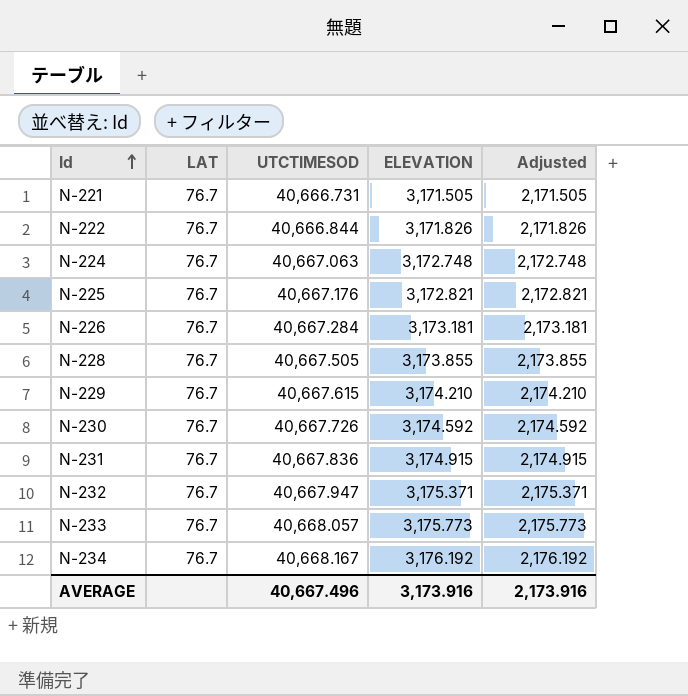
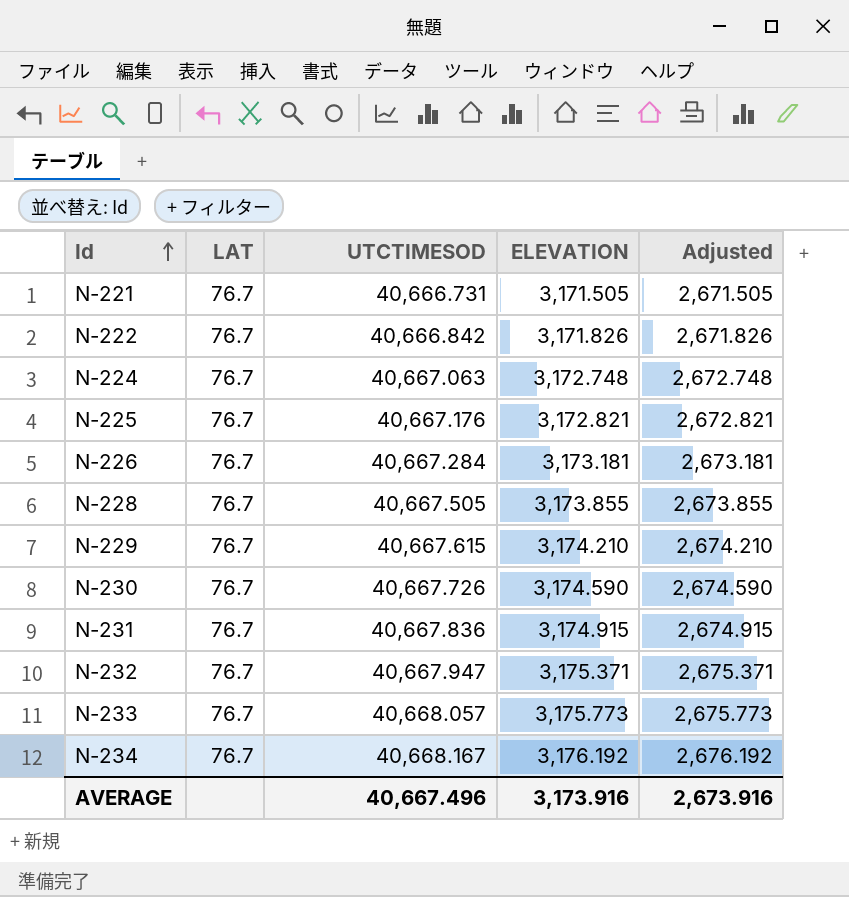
column Adjusted | formula: [ELEVATION] - 1000 -> [ELEVATION] - 500
N-222 | UTCTIMESOD: 40,666.844 -> 40,666.842
N-230 | ELEVATION: 3,174.592 -> 3,174.590
AVERAGE | Adjusted: 2,173.916 -> 2,673.916

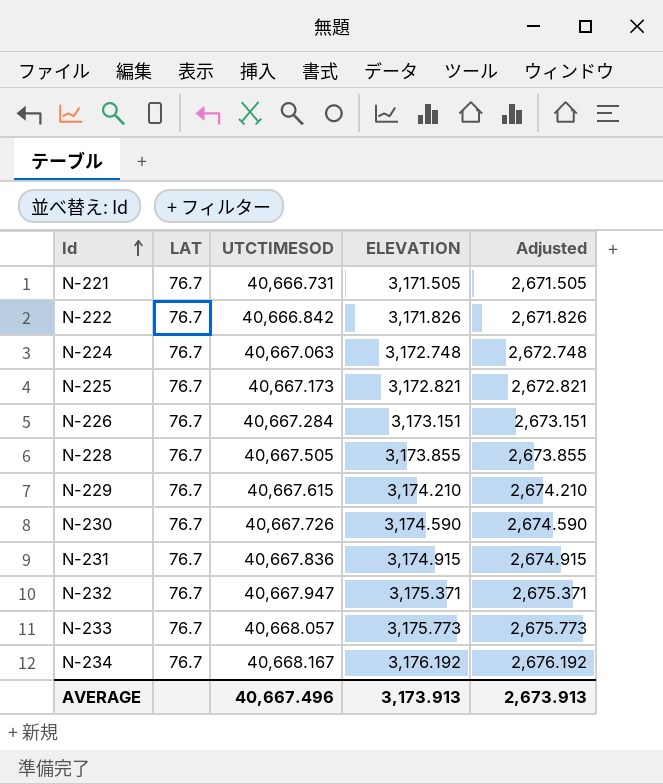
N-225 | UTCTIMESOD: 40,667.176 -> 40,667.173
N-226 | ELEVATION: 3,173.181 -> 3,173.151
N-226 | Adjusted: 2,673.181 -> 2,673.151
AVERAGE | ELEVATION: 3,173.916 -> 3,173.913
AVERAGE | Adjusted: 2,673.916 -> 2,673.913

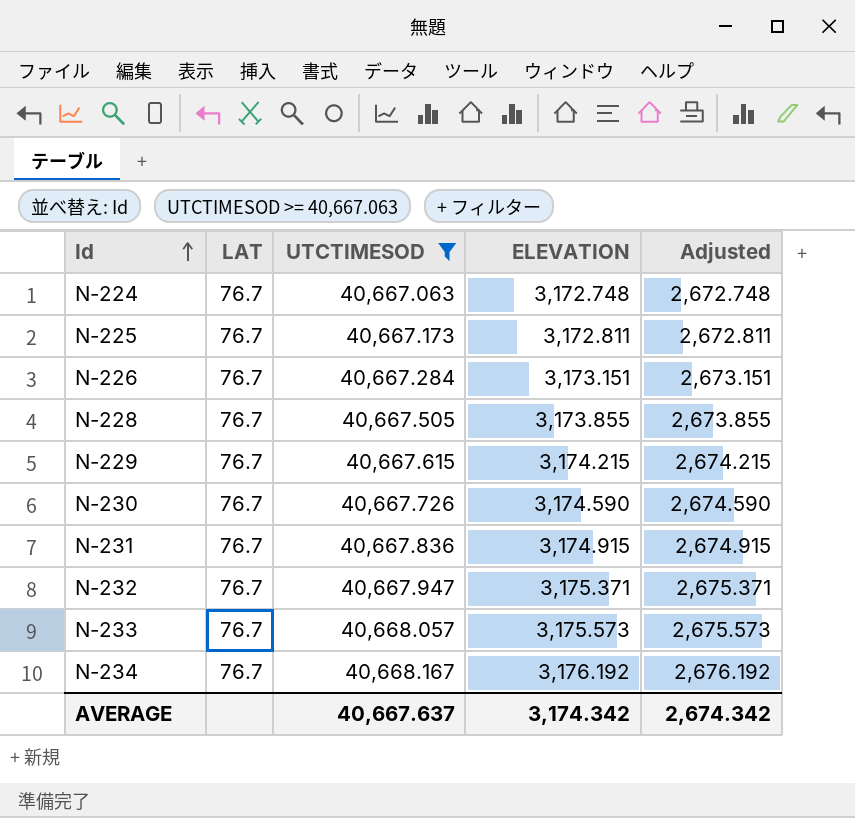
filter: none -> UTCTIMESOD >= 40,667.063
N-225 | ELEVATION: 3,172.821 -> 3,172.811
N-225 | Adjusted: 2,672.821 -> 2,672.811
N-229 | ELEVATION: 3,174.210 -> 3,174.215
N-229 | Adjusted: 2,674.210 -> 2,674.215
N-233 | ELEVATION: 3,175.773 -> 3,175.573
N-233 | Adjusted: 2,675.773 -> 2,675.573
AVERAGE | UTCTIMESOD: 40,667.496 -> 40,667.637
AVERAGE | ELEVATION: 3,173.913 -> 3,174.342
AVERAGE | Adjusted: 2,673.913 -> 2,674.342

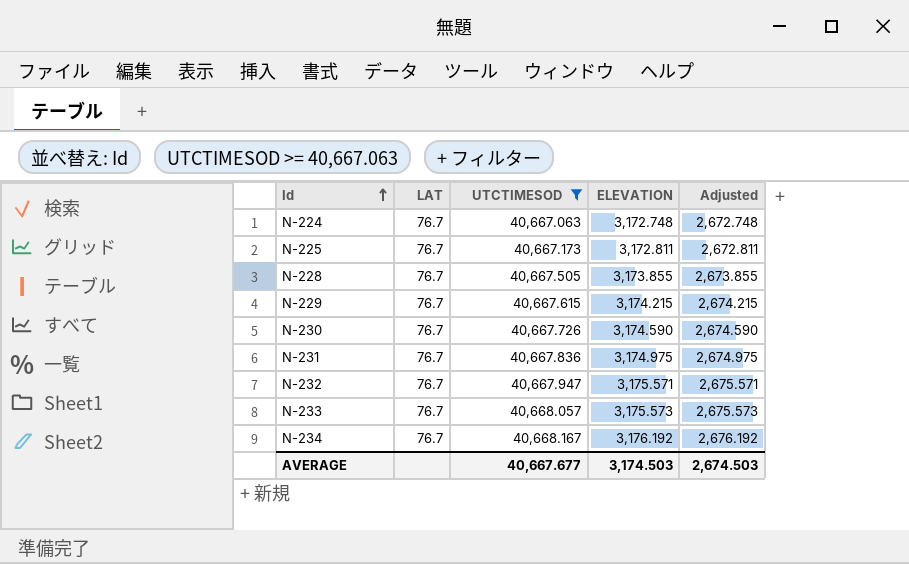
row N-226: 76.7 | 40,667.284 | 3,173.151 | 2,673.151 -> none
N-231 | ELEVATION: 3,174.915 -> 3,174.975
N-231 | Adjusted: 2,674.915 -> 2,674.975
N-232 | ELEVATION: 3,175.371 -> 3,175.571
N-232 | Adjusted: 2,675.371 -> 2,675.571
AVERAGE | UTCTIMESOD: 40,667.637 -> 40,667.677
AVERAGE | ELEVATION: 3,174.342 -> 3,174.503
AVERAGE | Adjusted: 2,674.342 -> 2,674.503

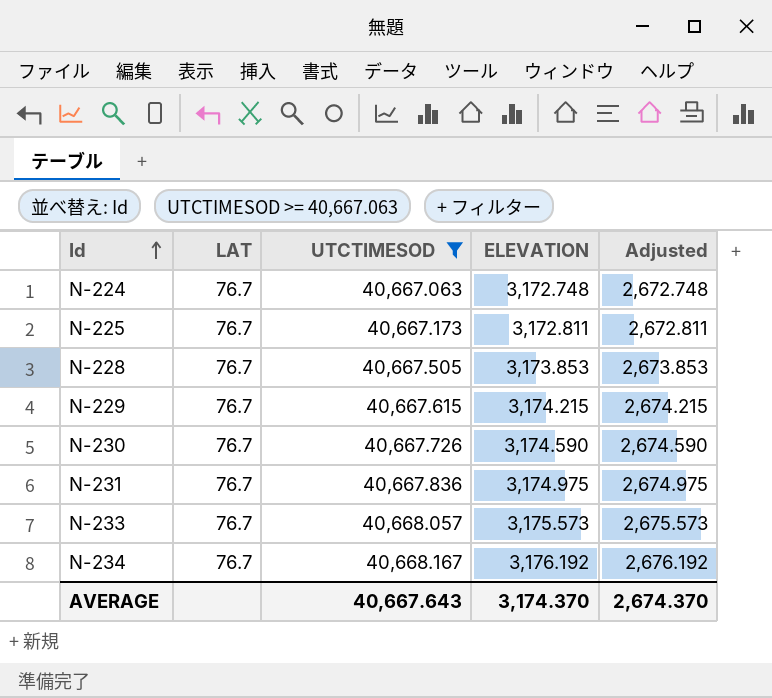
row N-232: 76.7 | 40,667.947 | 3,175.571 | 2,675.571 -> none
N-228 | ELEVATION: 3,173.855 -> 3,173.853
N-228 | Adjusted: 2,673.855 -> 2,673.853
AVERAGE | UTCTIMESOD: 40,667.677 -> 40,667.643
AVERAGE | ELEVATION: 3,174.503 -> 3,174.370
AVERAGE | Adjusted: 2,674.503 -> 2,674.370

